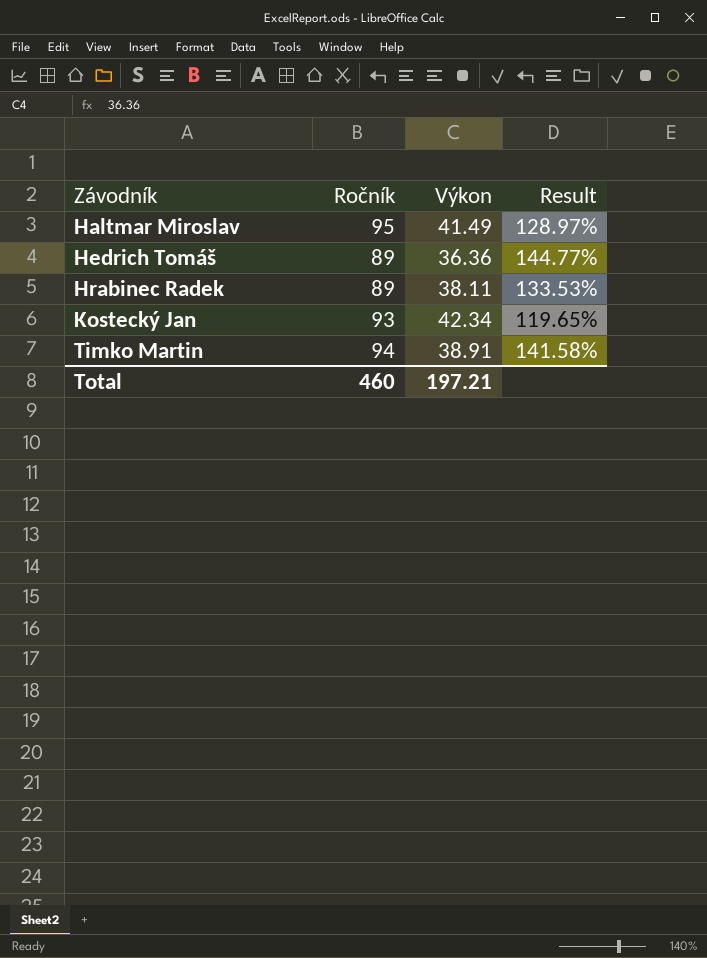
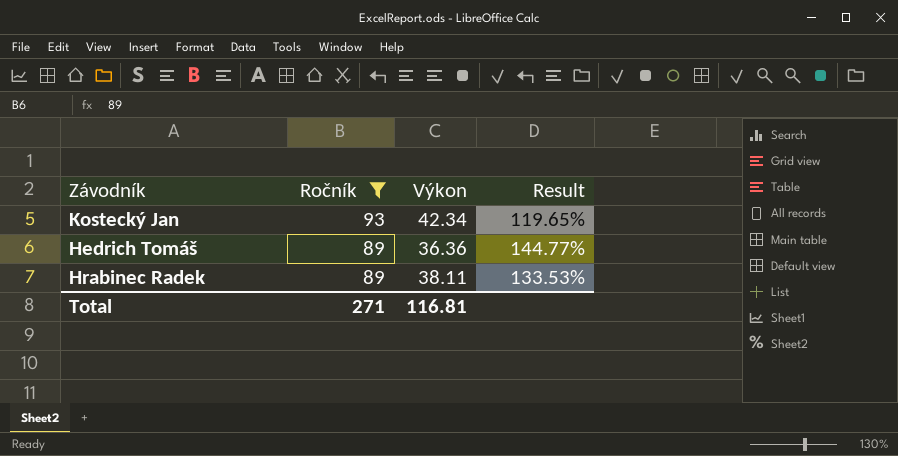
filter: none -> Ročník <= 93
row order: Závodník ascending -> Ročník descending
Total | Ročník: 460 -> 271
Total | Výkon: 197.21 -> 116.81

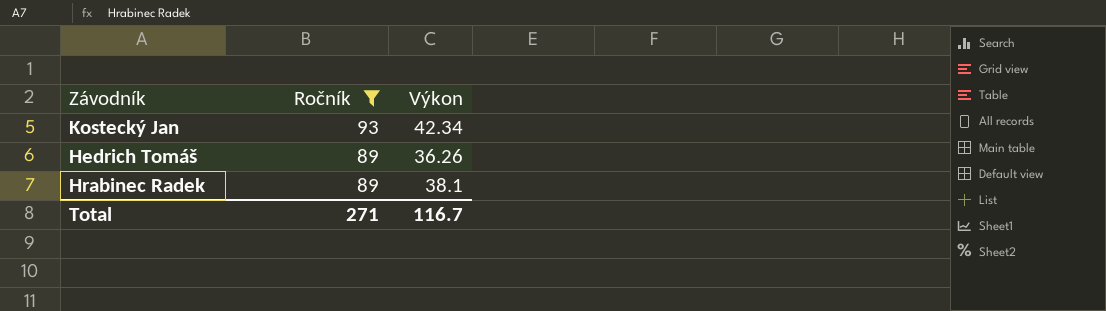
column Result | formula: ([Ročník] - [Výkon]) / [Výkon] -> none
Hedrich Tomáš | Výkon: 36.36 -> 36.26
Hrabinec Radek | Výkon: 38.11 -> 38.1
Total | Výkon: 116.81 -> 116.7

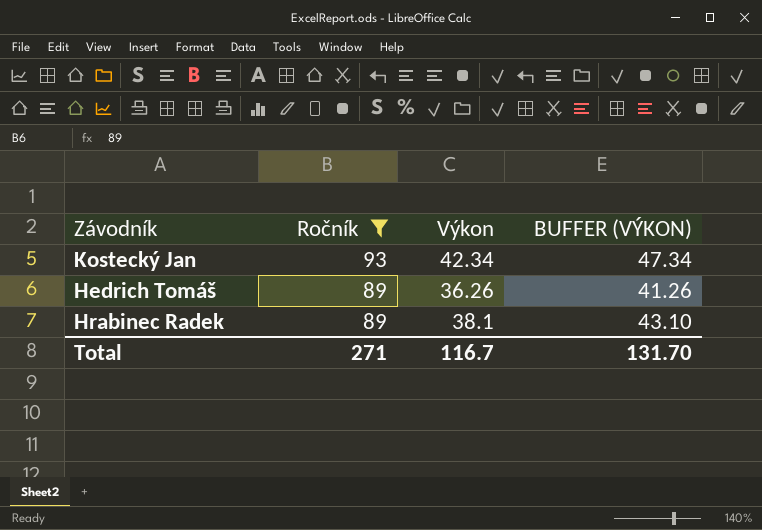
column BUFFER (VÝKON) | formula: none -> [Výkon] + 5

